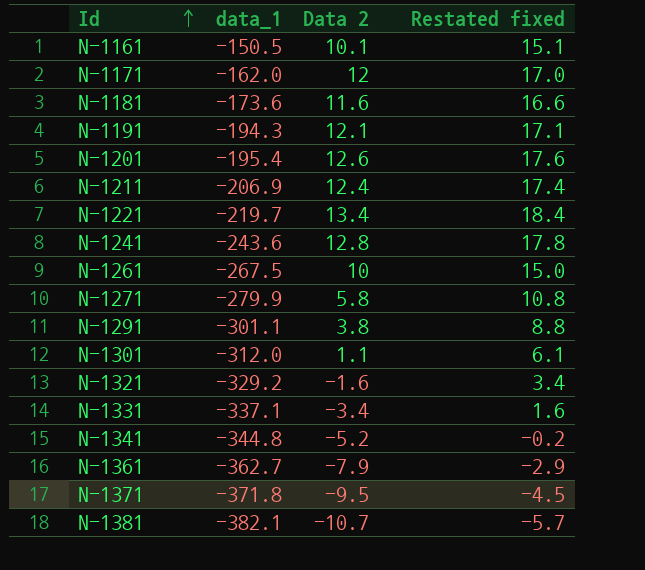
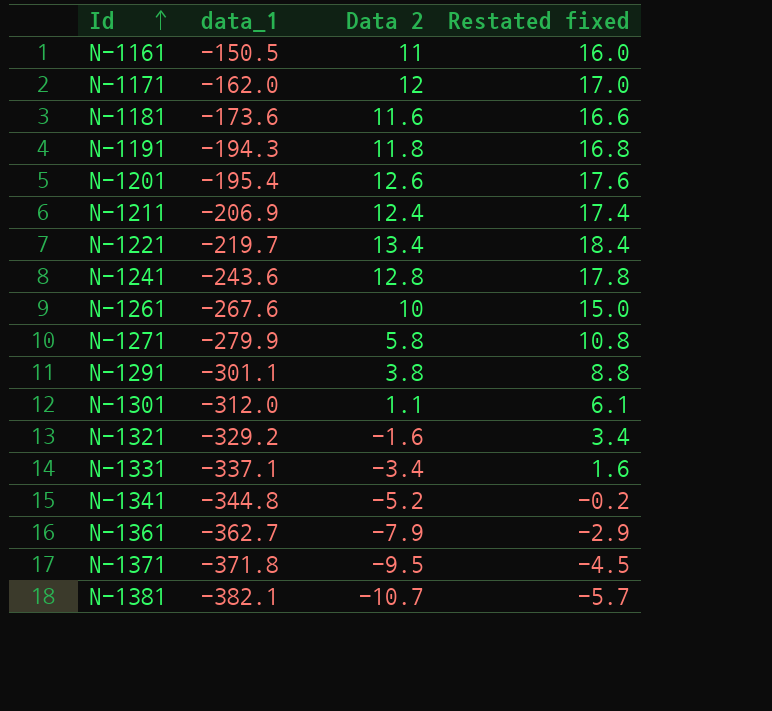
N-1161 | Data 2: 10.1 -> 11
N-1161 | Restated fixed: 15.1 -> 16.0
N-1191 | Data 2: 12.1 -> 11.8
N-1191 | Restated fixed: 17.1 -> 16.8
N-1261 | data_1: -267.5 -> -267.6

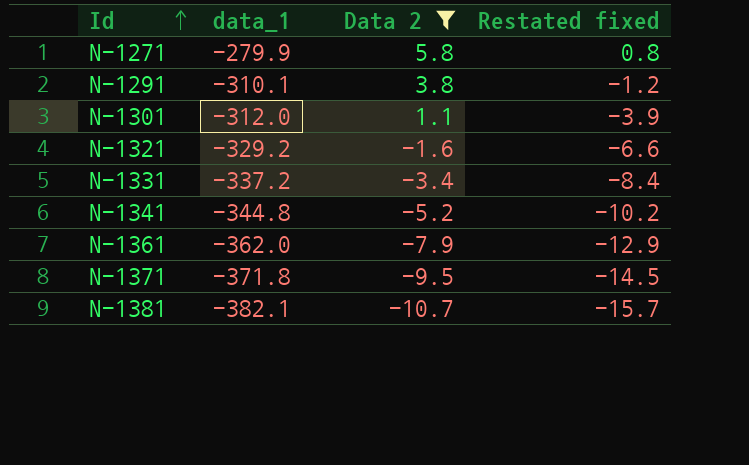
filter: none -> Data 2 <= 5.8
column Restated fixed | formula: [Data 2] + 5 -> [Data 2] - 5
N-1291 | data_1: -301.1 -> -310.1
N-1331 | data_1: -337.1 -> -337.2
N-1361 | data_1: -362.7 -> -362.0

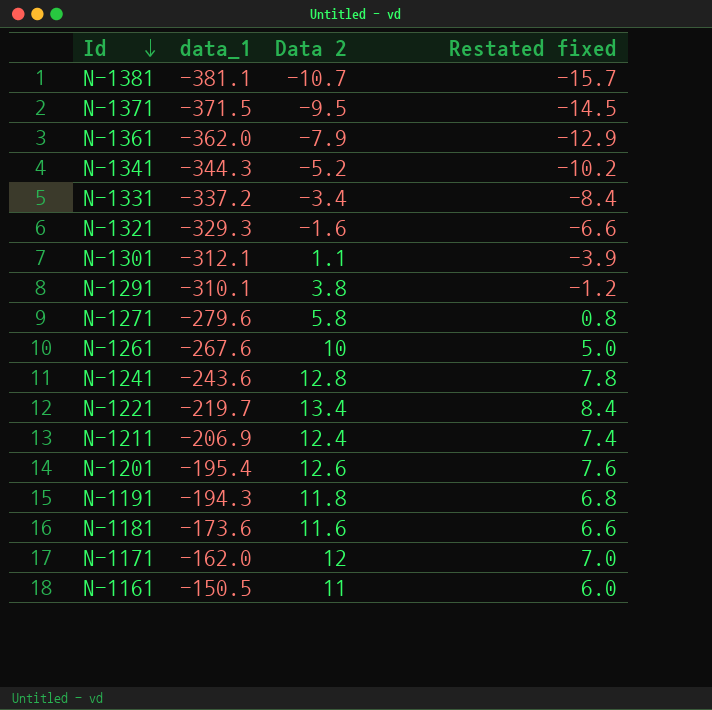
filter: Data 2 <= 5.8 -> none
row order: Id ascending -> Id descending
N-1381 | data_1: -382.1 -> -381.1
N-1371 | data_1: -371.8 -> -371.5
N-1341 | data_1: -344.8 -> -344.3
N-1321 | data_1: -329.2 -> -329.3
N-1301 | data_1: -312.0 -> -312.1
N-1271 | data_1: -279.9 -> -279.6

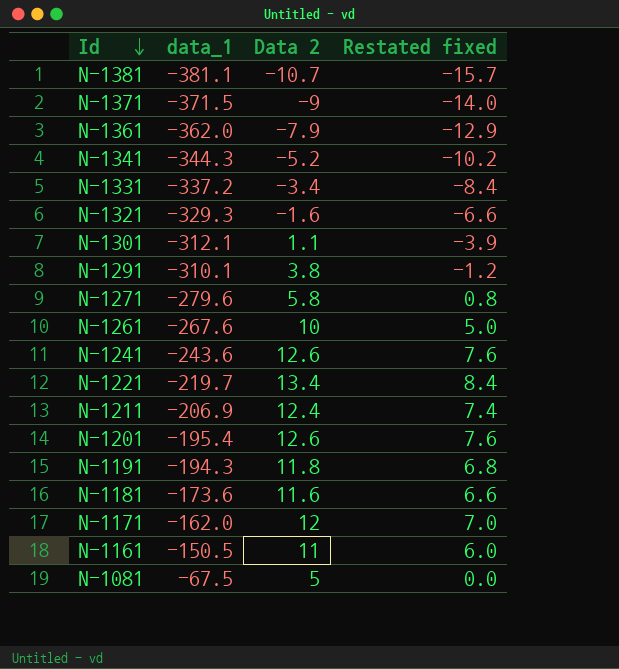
N-1371 | Data 2: -9.5 -> -9
N-1371 | Restated fixed: -14.5 -> -14.0
N-1241 | Data 2: 12.8 -> 12.6
N-1241 | Restated fixed: 7.8 -> 7.6
row N-1081: none -> -67.5 | 5 | 0.0

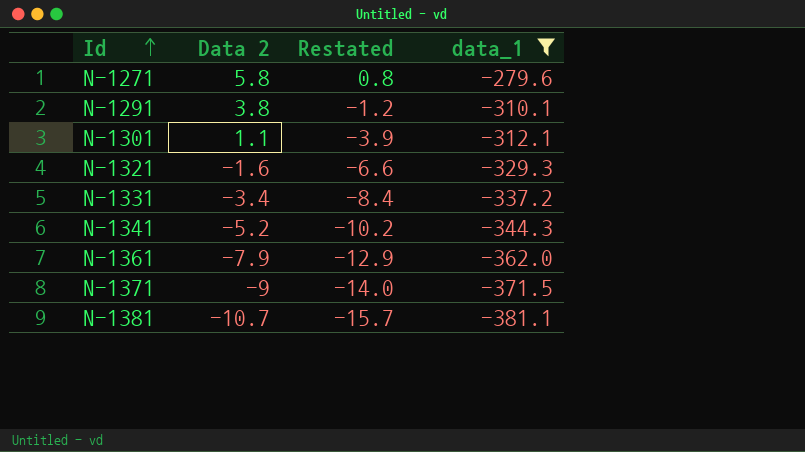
filter: none -> data_1 <= -279.6
row order: Id descending -> Id ascending
column name: Restated fixed -> Restated
column data_1 | position: 2 -> 4

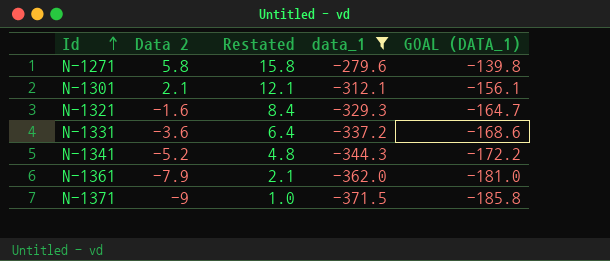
column Restated | formula: [Data 2] - 5 -> [Data 2] + 10
column GOAL (DATA_1) | formula: none -> [data_1] * 0.5
row N-1291: 3.8 | -1.2 | -310.1 -> none
row N-1381: -10.7 | -15.7 | -381.1 -> none
N-1301 | Data 2: 1.1 -> 2.1
N-1331 | Data 2: -3.4 -> -3.6

